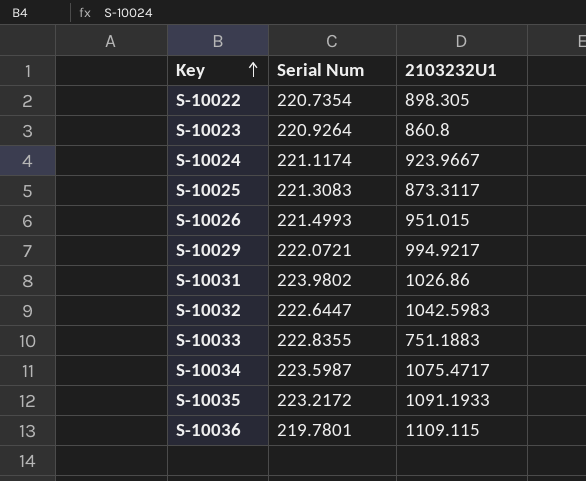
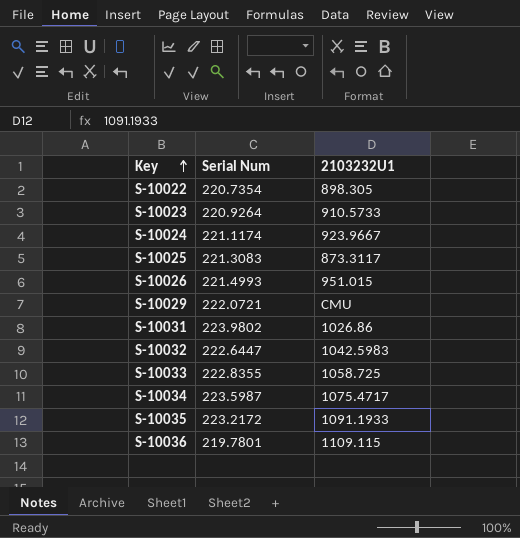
S-10023 | 2103232U1: 860.8 -> 910.5733
S-10029 | 2103232U1: 994.9217 -> CMU
S-10033 | 2103232U1: 751.1883 -> 1058.725

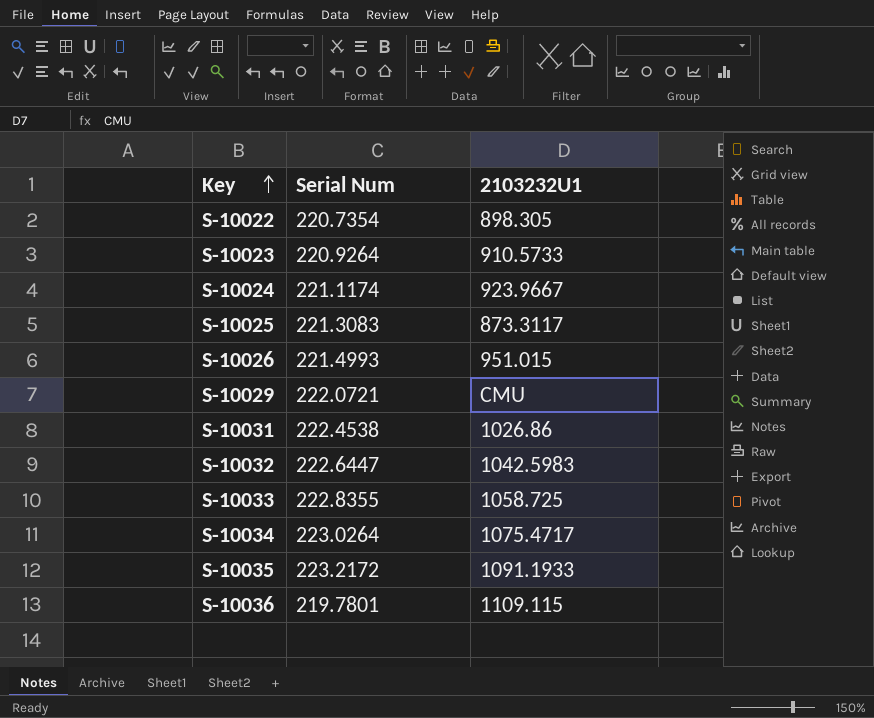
S-10031 | Serial Num: 223.9802 -> 222.4538
S-10034 | Serial Num: 223.5987 -> 223.0264

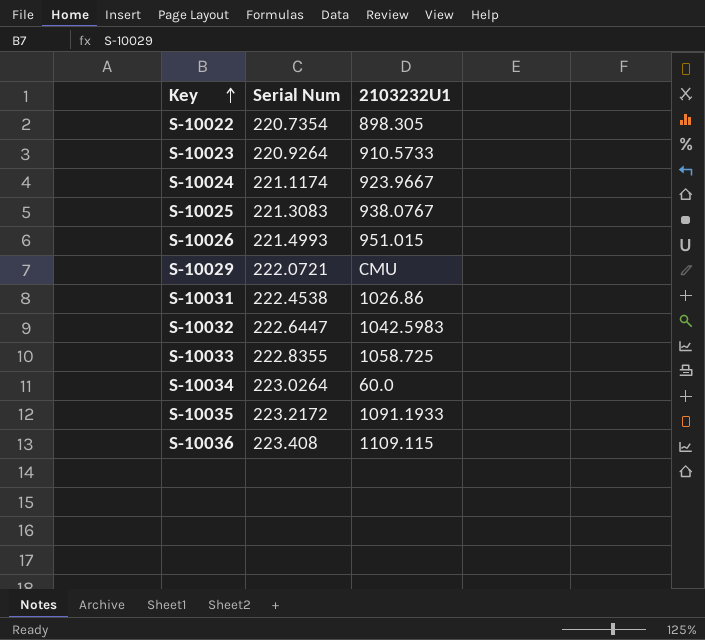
S-10025 | 2103232U1: 873.3117 -> 938.0767
S-10034 | 2103232U1: 1075.4717 -> 60.0
S-10036 | Serial Num: 219.7801 -> 223.408

